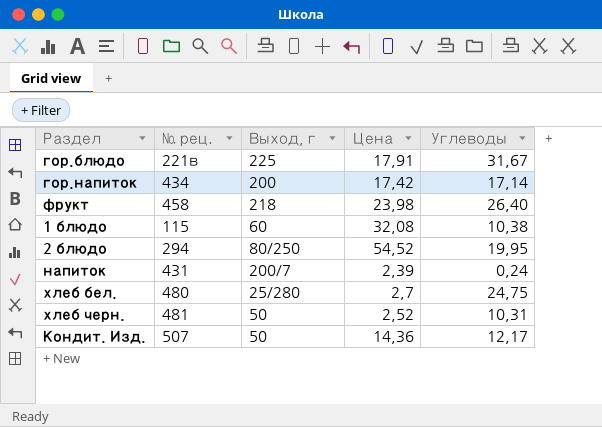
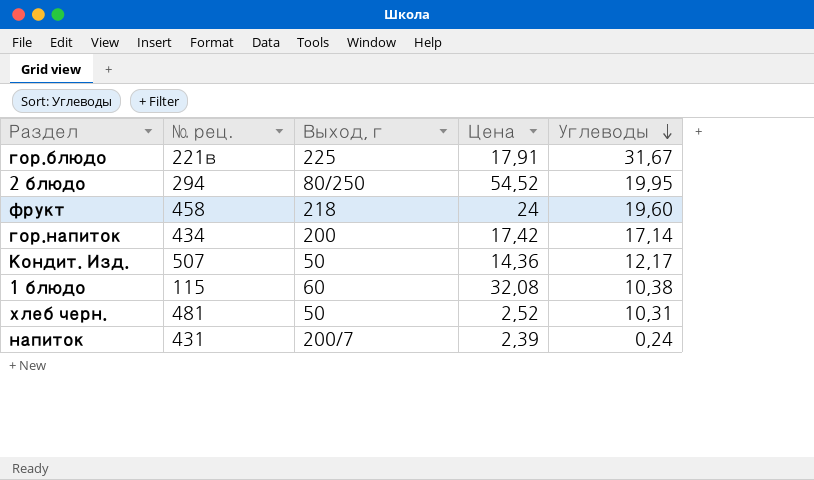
row order: none -> Углеводы descending
row хлеб бел.: 480 | 25/280 | 2,7 | 24,75 -> none
фрукт | Цена: 23,98 -> 24
фрукт | Углеводы: 26,40 -> 19,60

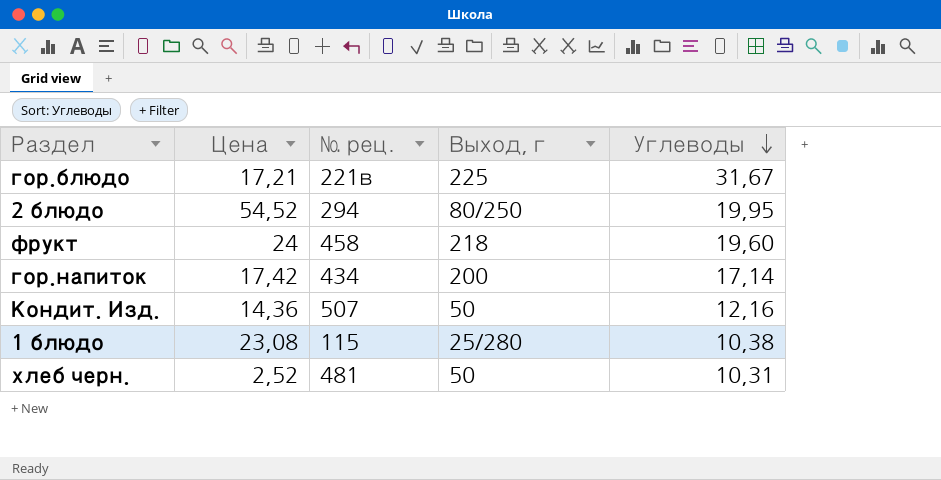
column Цена | position: 4 -> 2
row напиток: 431 | 200/7 | 2,39 | 0,24 -> none
гор.блюдо | Цена: 17,91 -> 17,21
Кондит. Изд. | Углеводы: 12,17 -> 12,16
1 блюдо | Цена: 32,08 -> 23,08
1 блюдо | Выход, г: 60 -> 25/280

